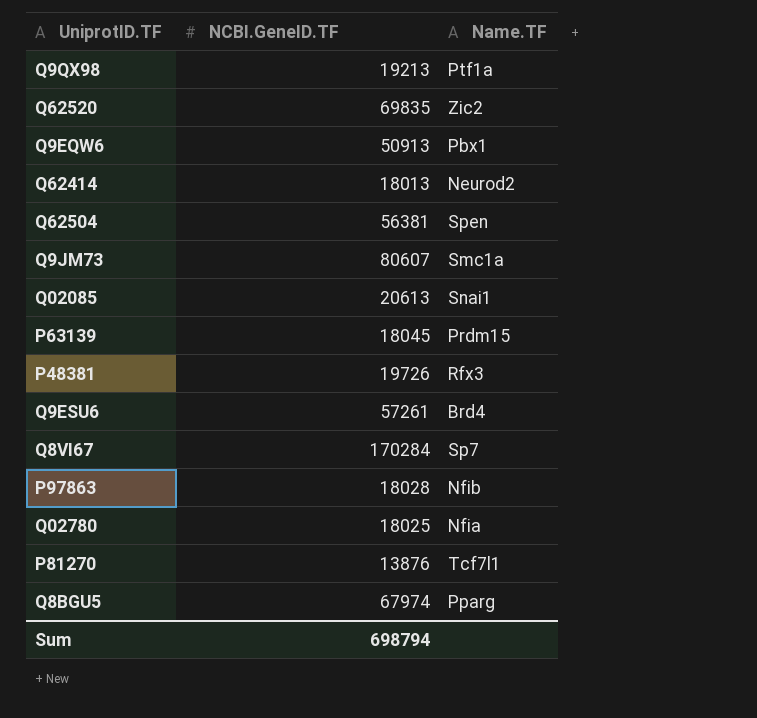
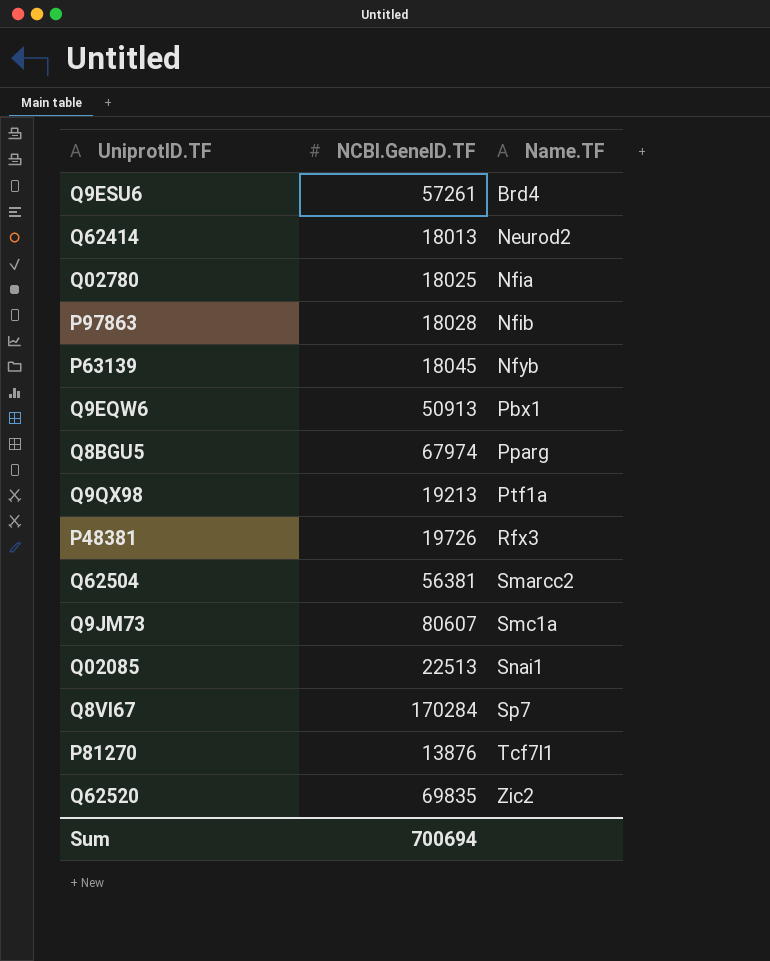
row order: none -> Name.TF ascending
P63139 | Name.TF: Prdm15 -> Nfyb
Q62504 | Name.TF: Spen -> Smarcc2
Q02085 | NCBI.GeneID.TF: 20613 -> 22513
Sum | NCBI.GeneID.TF: 698794 -> 700694

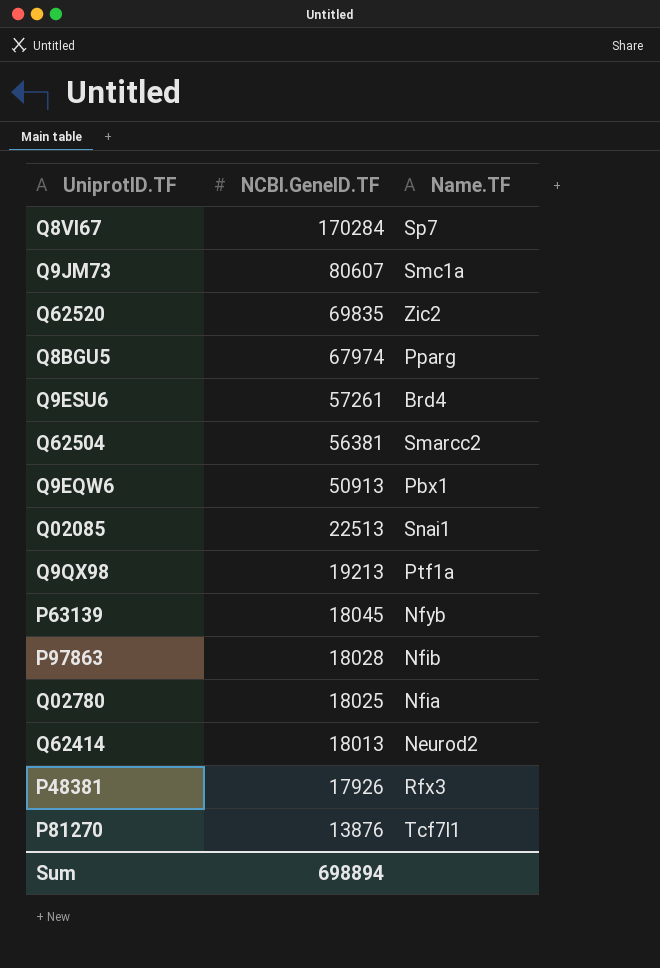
row order: Name.TF ascending -> NCBI.GeneID.TF descending
P48381 | NCBI.GeneID.TF: 19726 -> 17926
Sum | NCBI.GeneID.TF: 700694 -> 698894

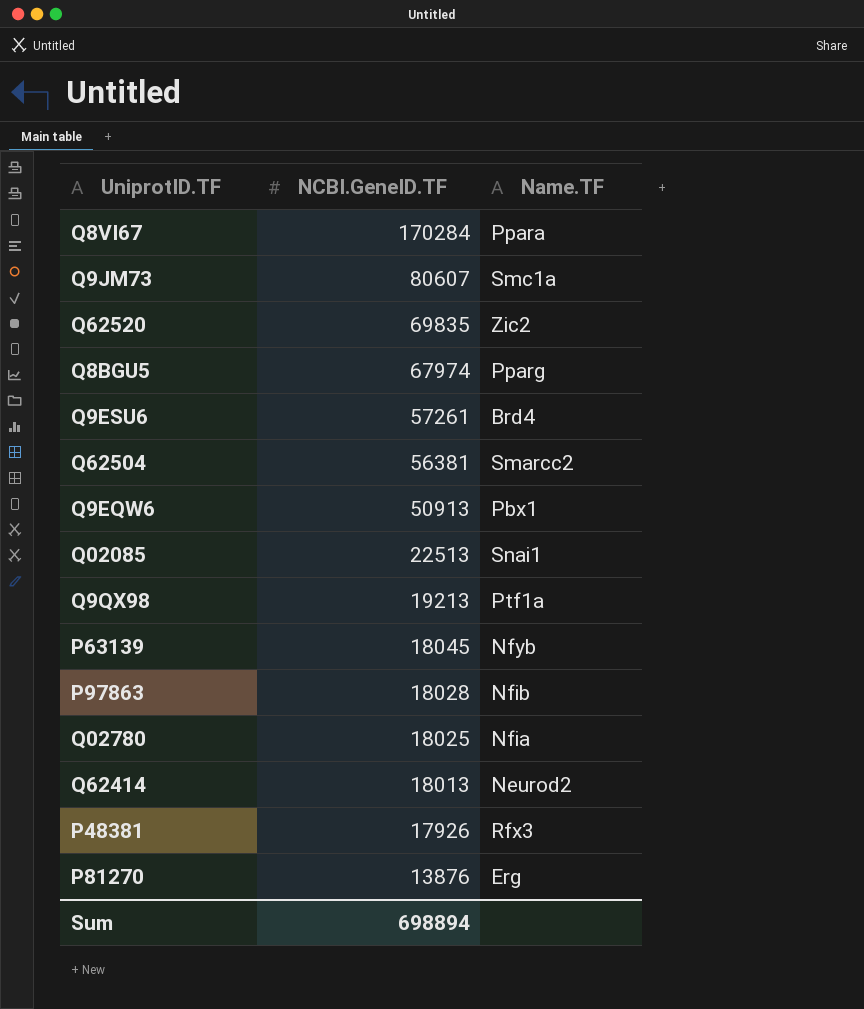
Q8VI67 | Name.TF: Sp7 -> Ppara
P81270 | Name.TF: Tcf7l1 -> Erg

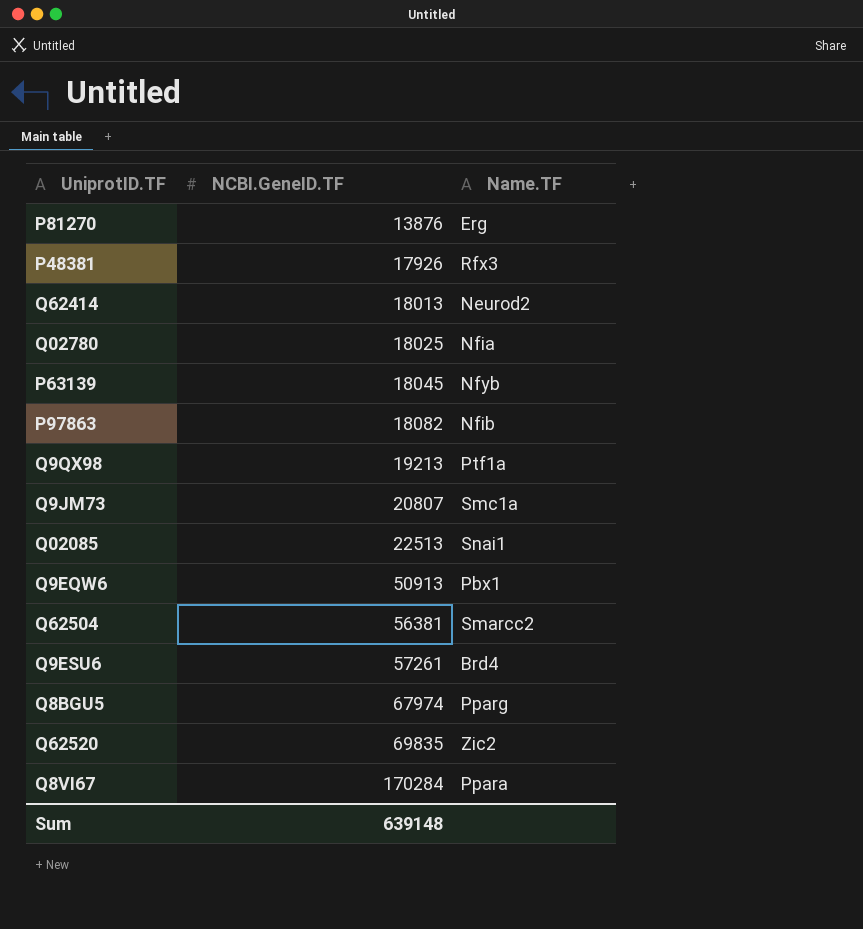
row order: NCBI.GeneID.TF descending -> NCBI.GeneID.TF ascending
P97863 | NCBI.GeneID.TF: 18028 -> 18082
Q9JM73 | NCBI.GeneID.TF: 80607 -> 20807
Sum | NCBI.GeneID.TF: 698894 -> 639148

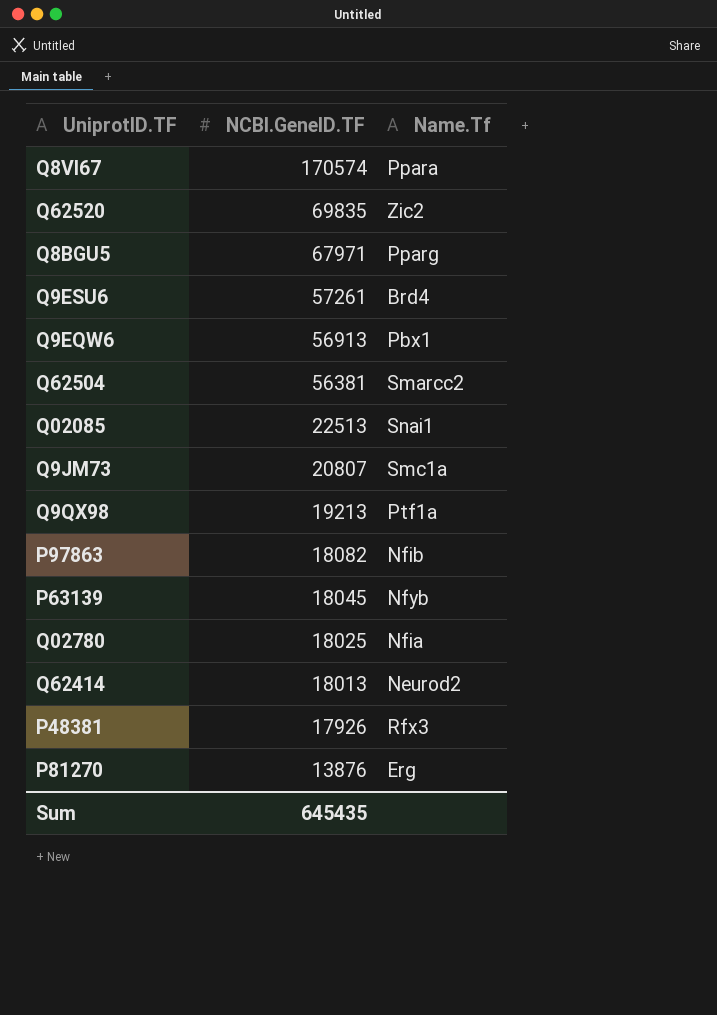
row order: NCBI.GeneID.TF ascending -> NCBI.GeneID.TF descending
column name: Name.TF -> Name.Tf
Q8VI67 | NCBI.GeneID.TF: 170284 -> 170574
Q8BGU5 | NCBI.GeneID.TF: 67974 -> 67971
Q9EQW6 | NCBI.GeneID.TF: 50913 -> 56913
Sum | NCBI.GeneID.TF: 639148 -> 645435

